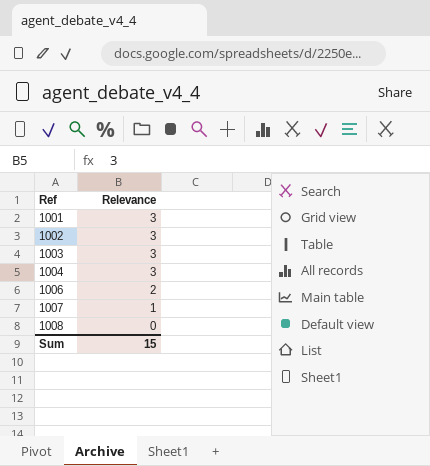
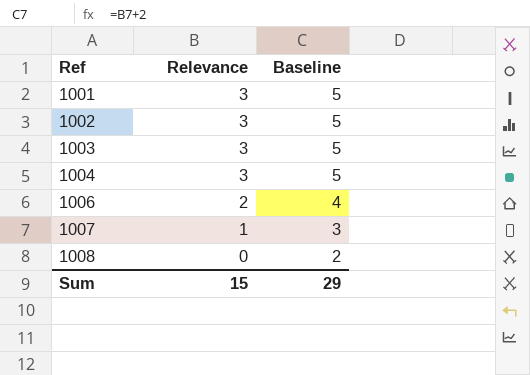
column Baseline | formula: none -> [Relevance] + 2

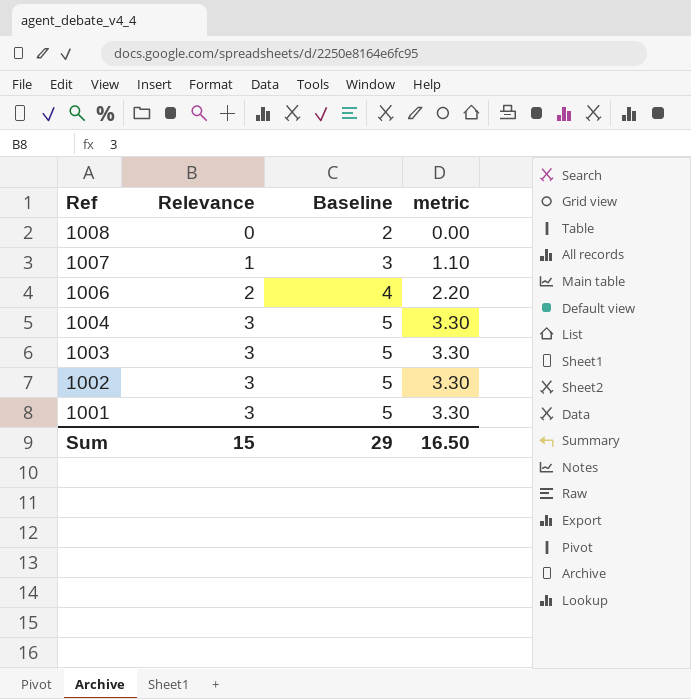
row order: Ref ascending -> Ref descending
column metric | formula: none -> [Relevance] * 1.1

